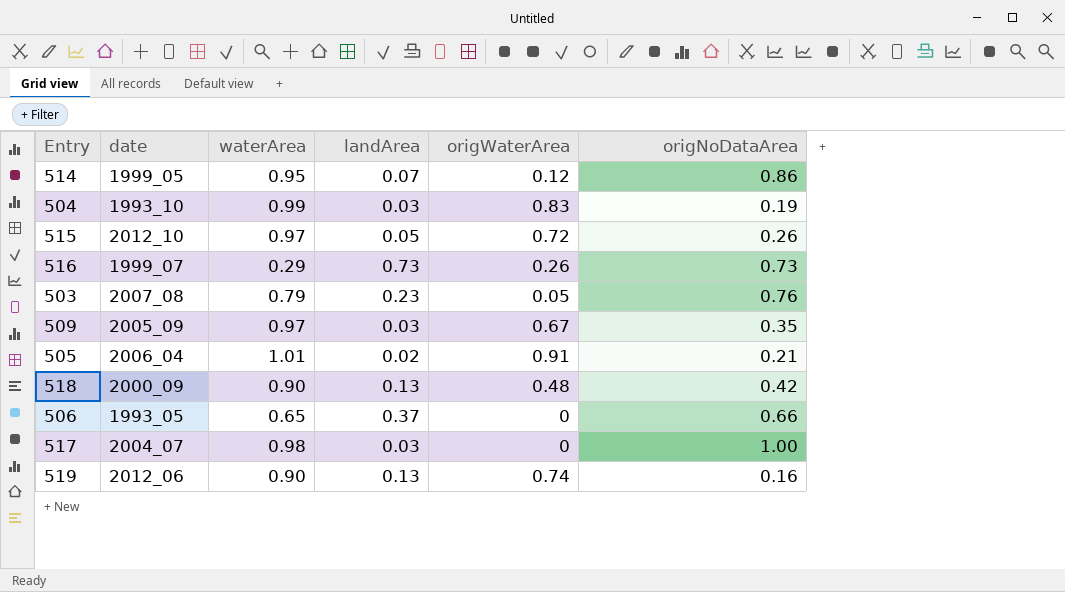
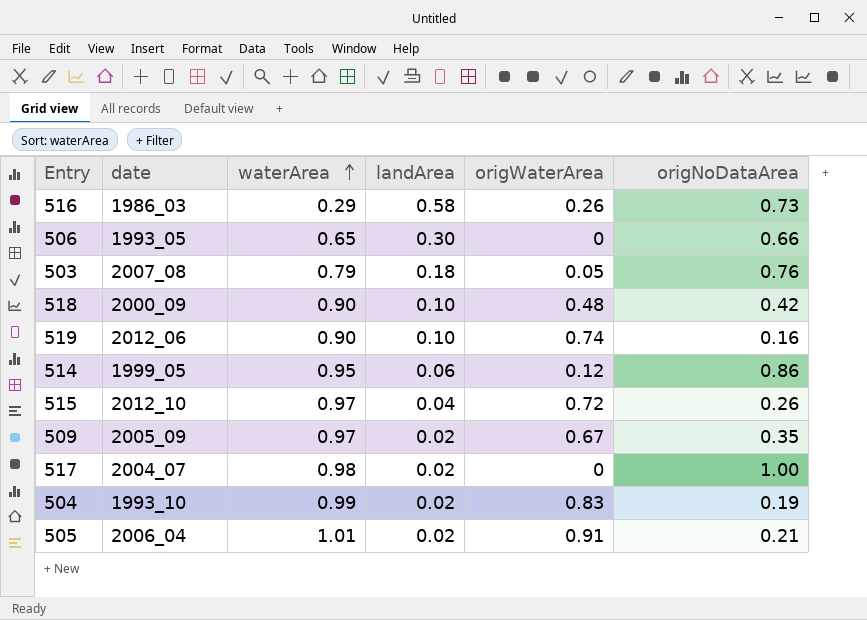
row order: none -> waterArea ascending
516 | date: 1999_07 -> 1986_03
516 | landArea: 0.73 -> 0.58
506 | landArea: 0.37 -> 0.30
503 | landArea: 0.23 -> 0.18
518 | landArea: 0.13 -> 0.10
519 | landArea: 0.13 -> 0.10
514 | landArea: 0.07 -> 0.06
515 | landArea: 0.05 -> 0.04
509 | landArea: 0.03 -> 0.02
517 | landArea: 0.03 -> 0.02
504 | landArea: 0.03 -> 0.02

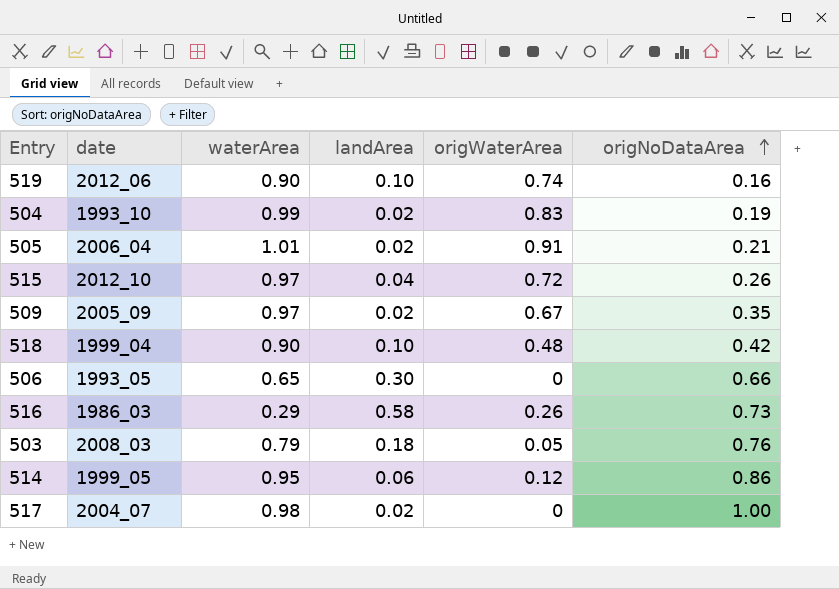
row order: waterArea ascending -> origNoDataArea ascending
518 | date: 2000_09 -> 1999_04
503 | date: 2007_08 -> 2008_03

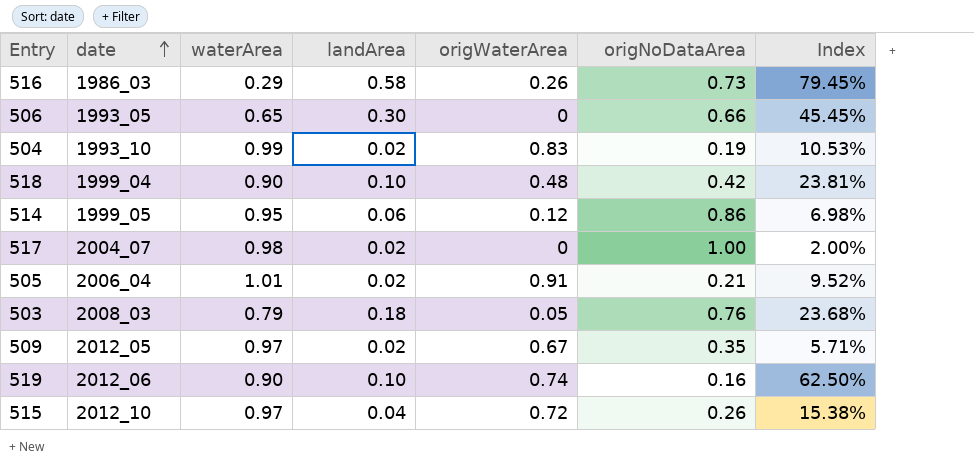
row order: origNoDataArea ascending -> date ascending
column Index | formula: none -> [landArea] / [origNoDataArea]
509 | date: 2005_09 -> 2012_05

